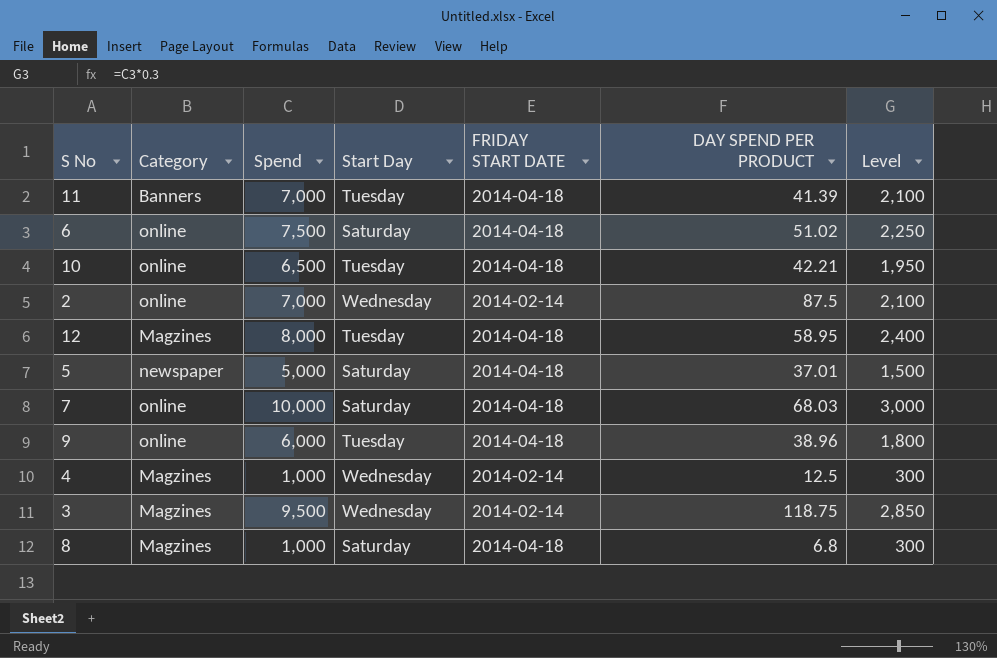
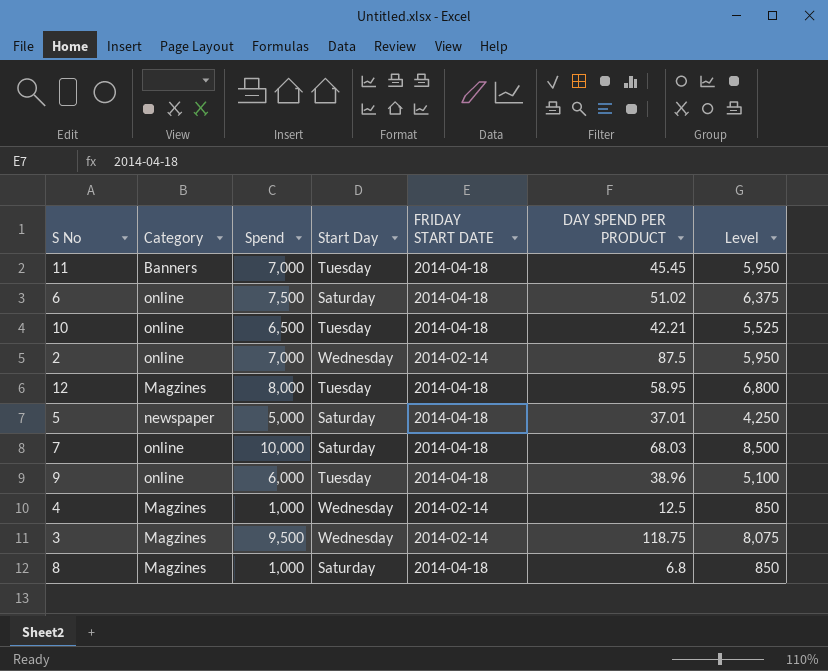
column Level | formula: [Spend] * 0.3 -> [Spend] * 0.85
11 | DAY SPEND PER PRODUCT: 41.39 -> 45.45

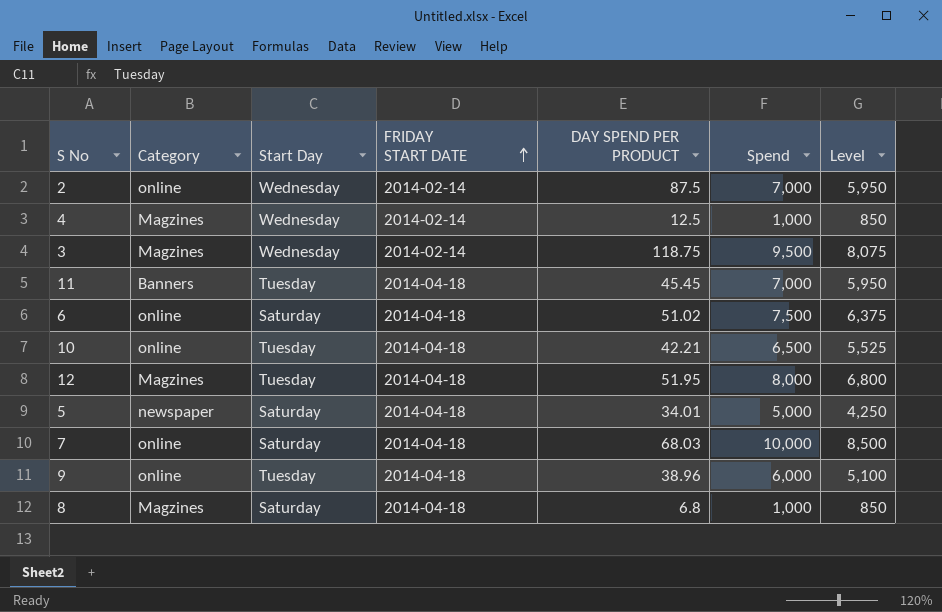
row order: none -> FRIDAY START DATE ascending
column Spend | position: 3 -> 6
12 | DAY SPEND PER PRODUCT: 58.95 -> 51.95
5 | DAY SPEND PER PRODUCT: 37.01 -> 34.01

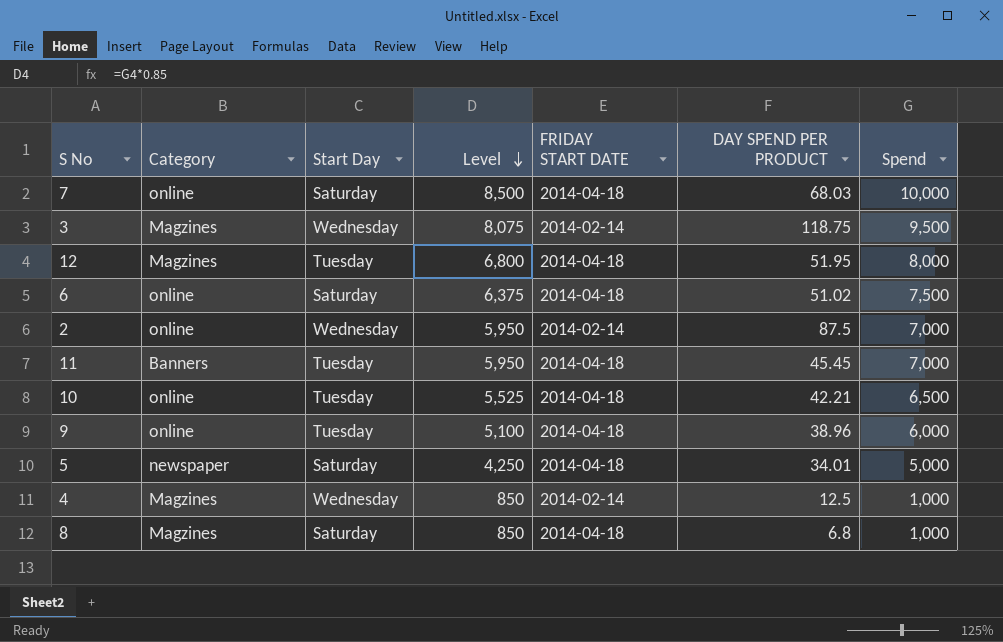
row order: FRIDAY START DATE ascending -> Level descending
column Level | position: 7 -> 4

